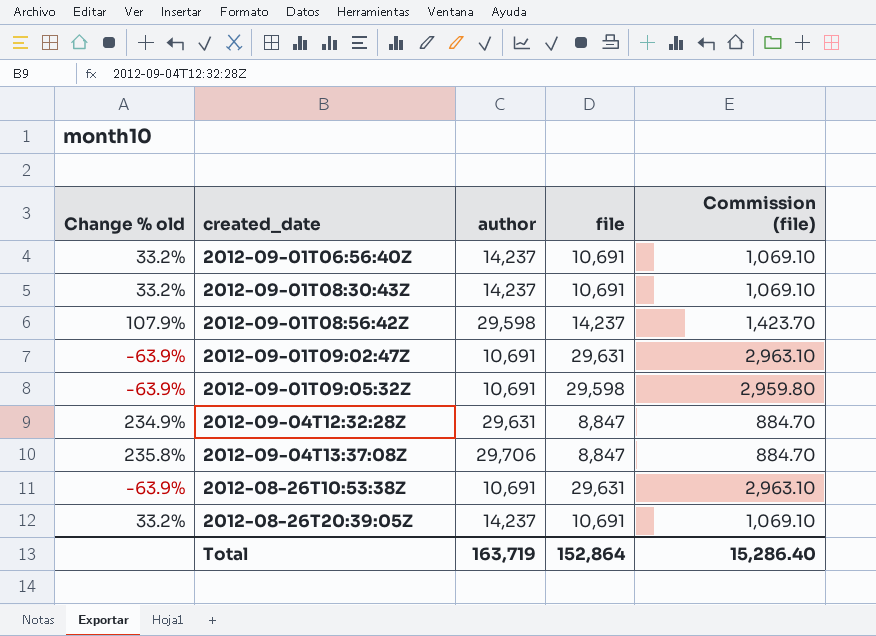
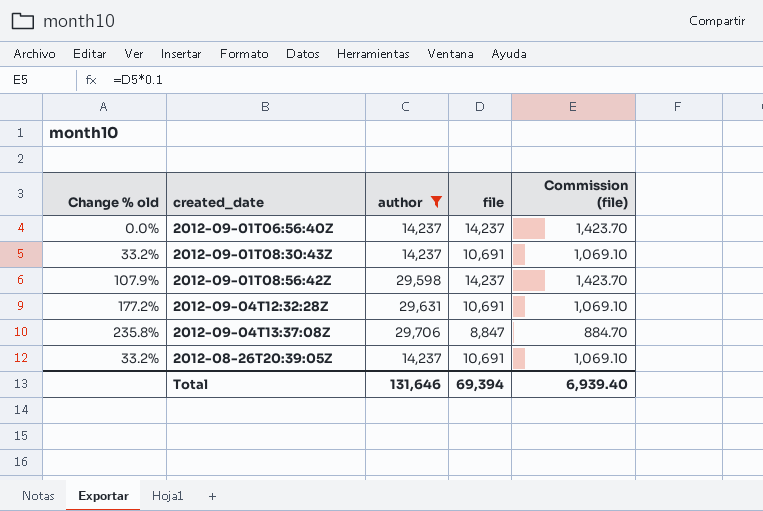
filter: none -> author != 10,691
2012-09-01T06:56:40Z | Change % old: 33.2% -> 0.0%
2012-09-01T06:56:40Z | file: 10,691 -> 14,237
2012-09-01T06:56:40Z | Commission (file): 1,069.10 -> 1,423.70
2012-09-04T12:32:28Z | Change % old: 234.9% -> 177.2%
2012-09-04T12:32:28Z | file: 8,847 -> 10,691
2012-09-04T12:32:28Z | Commission (file): 884.70 -> 1,069.10
Total | author: 163,719 -> 131,646
Total | file: 152,864 -> 69,394
Total | Commission (file): 15,286.40 -> 6,939.40

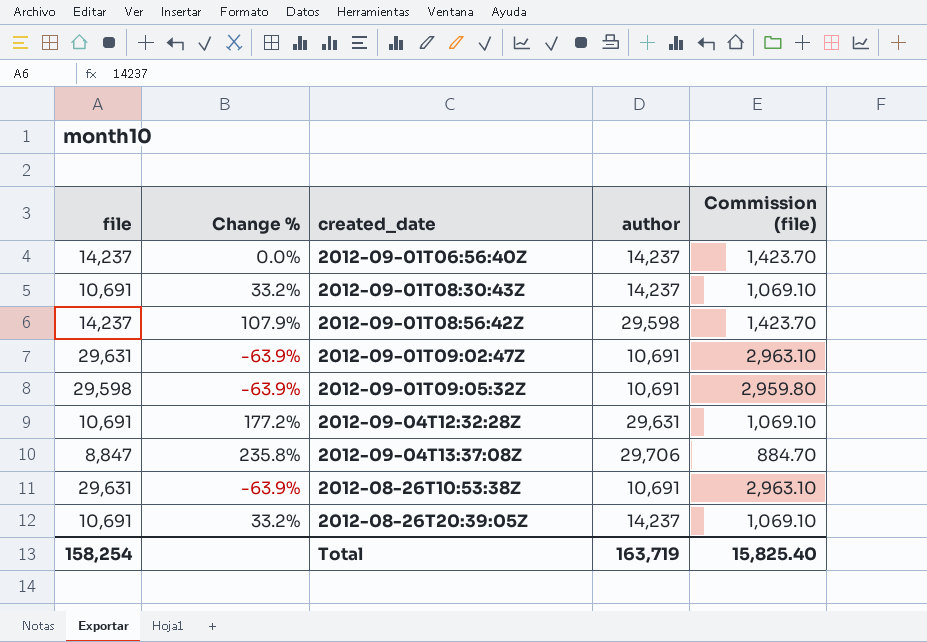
filter: author != 10,691 -> none
column file | position: 4 -> 1
column name: Change % old -> Change %
Total | file: 69,394 -> 158,254
Total | author: 131,646 -> 163,719
Total | Commission (file): 6,939.40 -> 15,825.40

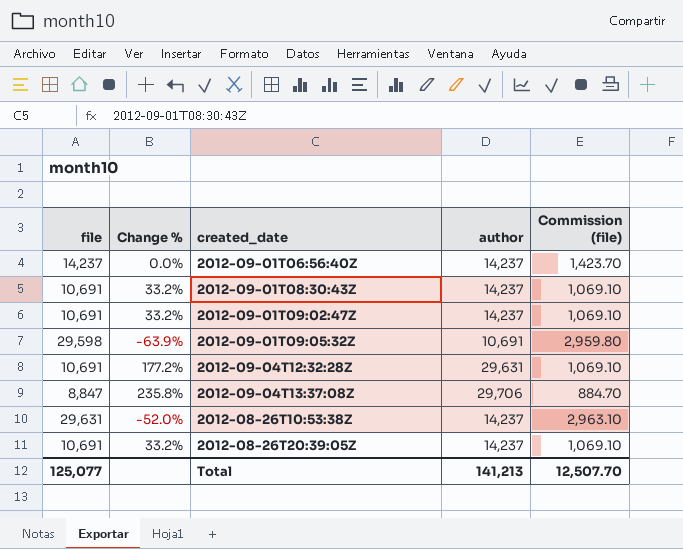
row 2012-09-01T08:56:42Z: 14,237 | 107.9% | 29,598 | 1,423.70 -> none
2012-09-01T09:02:47Z | file: 29,631 -> 10,691
2012-09-01T09:02:47Z | Change %: -63.9% -> 33.2%
2012-09-01T09:02:47Z | author: 10,691 -> 14,237
2012-09-01T09:02:47Z | Commission (file): 2,963.10 -> 1,069.10
2012-08-26T10:53:38Z | Change %: -63.9% -> -52.0%
2012-08-26T10:53:38Z | author: 10,691 -> 14,237
Total | file: 158,254 -> 125,077
Total | author: 163,719 -> 141,213
Total | Commission (file): 15,825.40 -> 12,507.70

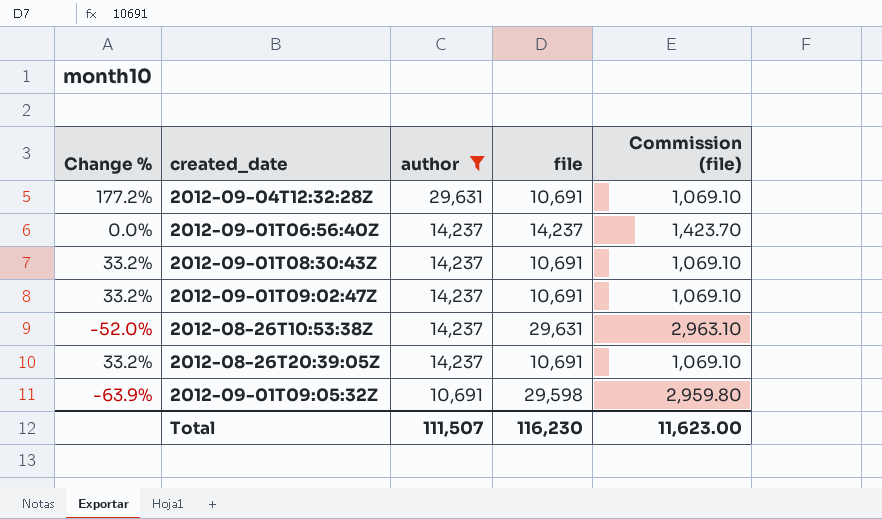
filter: none -> author != 29,706
row order: none -> author descending
column file | position: 1 -> 4
Total | author: 141,213 -> 111,507
Total | file: 125,077 -> 116,230
Total | Commission (file): 12,507.70 -> 11,623.00

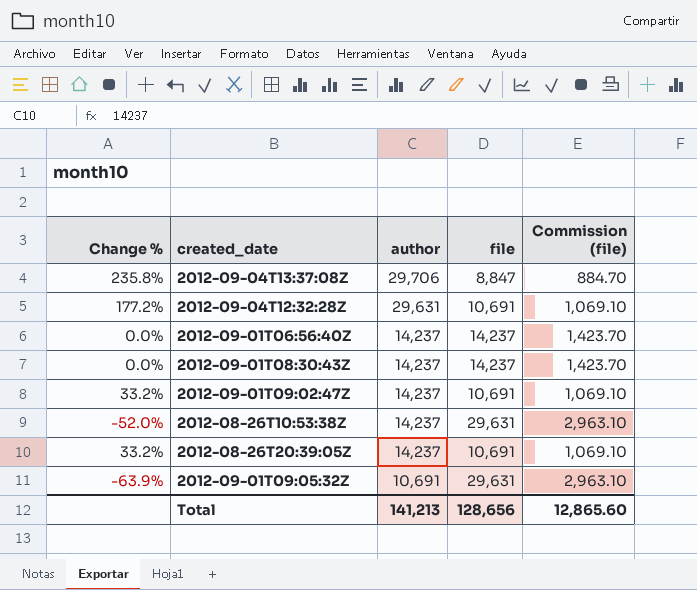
filter: author != 29,706 -> none
2012-09-01T08:30:43Z | Change %: 33.2% -> 0.0%
2012-09-01T08:30:43Z | file: 10,691 -> 14,237
2012-09-01T08:30:43Z | Commission (file): 1,069.10 -> 1,423.70
2012-09-01T09:05:32Z | file: 29,598 -> 29,631
2012-09-01T09:05:32Z | Commission (file): 2,959.80 -> 2,963.10
Total | author: 111,507 -> 141,213
Total | file: 116,230 -> 128,656
Total | Commission (file): 11,623.00 -> 12,865.60

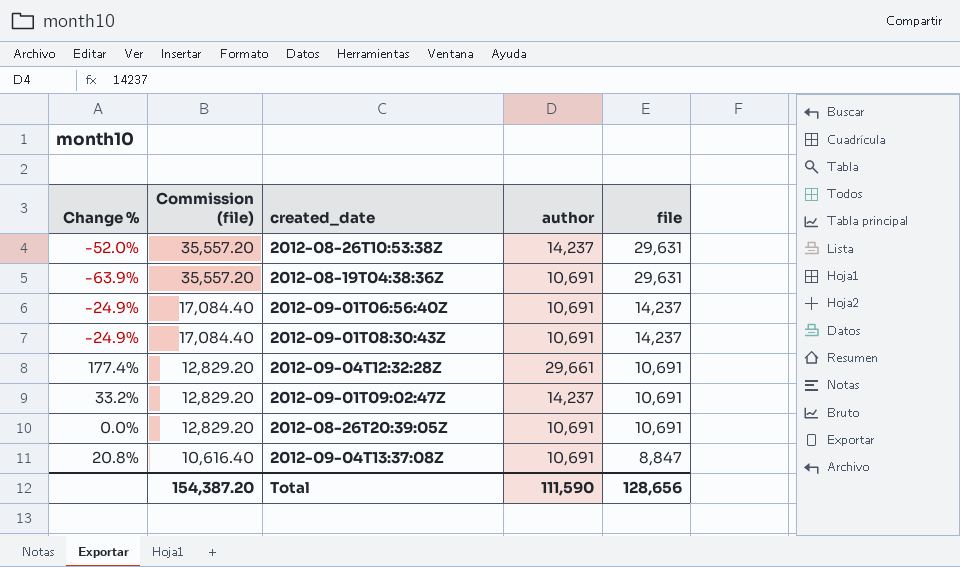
row order: author descending -> Commission (file) descending
column Commission (file) | formula: [file] * 0.1 -> [file] * 1.2
column Commission (file) | position: 5 -> 2
row 2012-09-01T09:05:32Z: -63.9% | 10,691 | 29,631 | 2,963.10 -> none
row 2012-08-19T04:38:36Z: none -> -63.9% | 35,557.20 | 10,691 | 29,631
2012-09-01T06:56:40Z | Change %: 0.0% -> -24.9%
2012-09-01T06:56:40Z | author: 14,237 -> 10,691
2012-09-01T08:30:43Z | Change %: 0.0% -> -24.9%
2012-09-01T08:30:43Z | author: 14,237 -> 10,691
2012-09-04T12:32:28Z | Change %: 177.2% -> 177.4%
2012-09-04T12:32:28Z | author: 29,631 -> 29,661
2012-08-26T20:39:05Z | Change %: 33.2% -> 0.0%
2012-08-26T20:39:05Z | author: 14,237 -> 10,691
2012-09-04T13:37:08Z | Change %: 235.8% -> 20.8%
2012-09-04T13:37:08Z | author: 29,706 -> 10,691
Total | Commission (file): 12,865.60 -> 154,387.20
Total | author: 141,213 -> 111,590

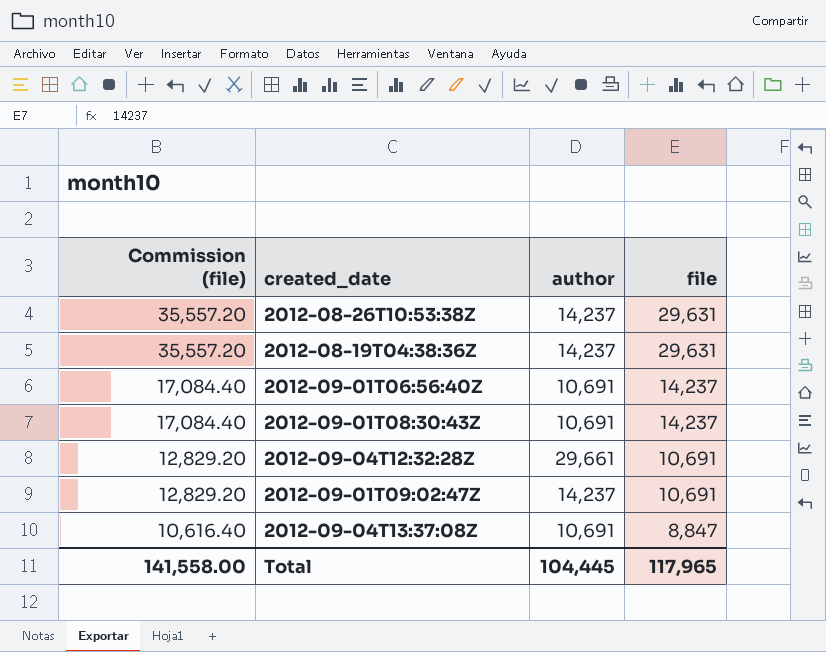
column Change % | formula: ([author] - [file]) / [file] -> none
row 2012-08-26T20:39:05Z: 0.0% | 12,829.20 | 10,691 | 10,691 -> none
2012-08-19T04:38:36Z | author: 10,691 -> 14,237
Total | Commission (file): 154,387.20 -> 141,558.00
Total | author: 111,590 -> 104,445
Total | file: 128,656 -> 117,965

